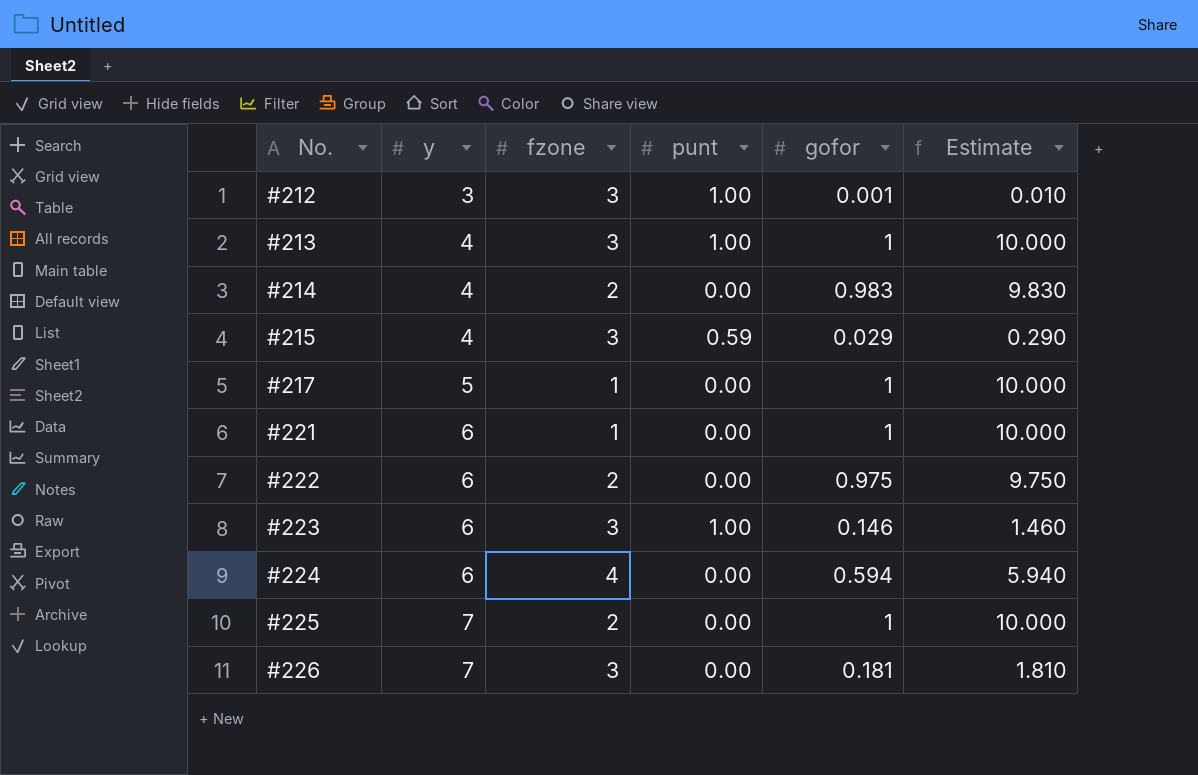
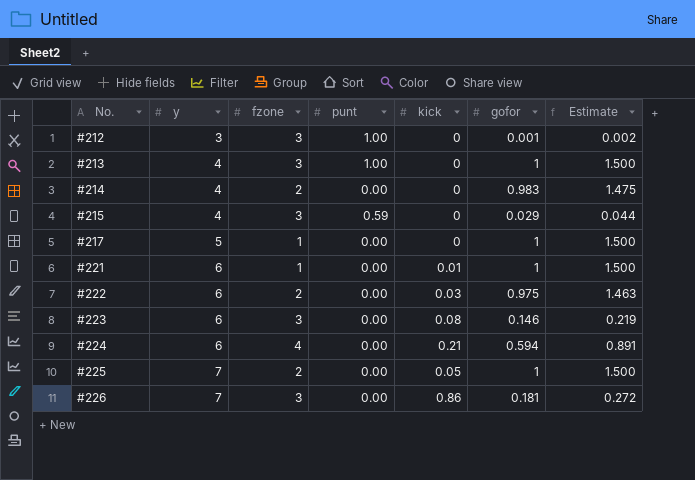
column kick | position: none -> 5
column Estimate | formula: [gofor] * 10 -> [gofor] * 1.5
#223 | punt: 1.00 -> 0.00

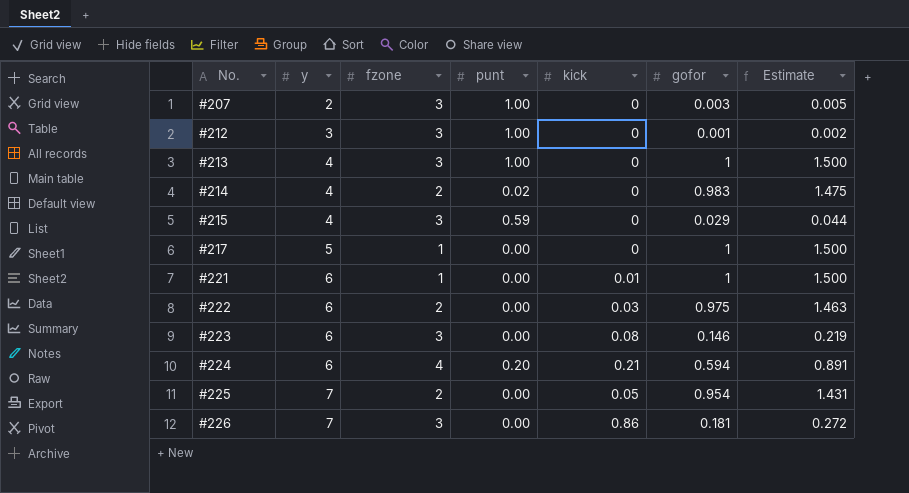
row #207: none -> 2 | 3 | 1.00 | 0 | 0.003 | 0.005
#214 | punt: 0.00 -> 0.02
#224 | punt: 0.00 -> 0.20
#225 | gofor: 1 -> 0.954
#225 | Estimate: 1.500 -> 1.431

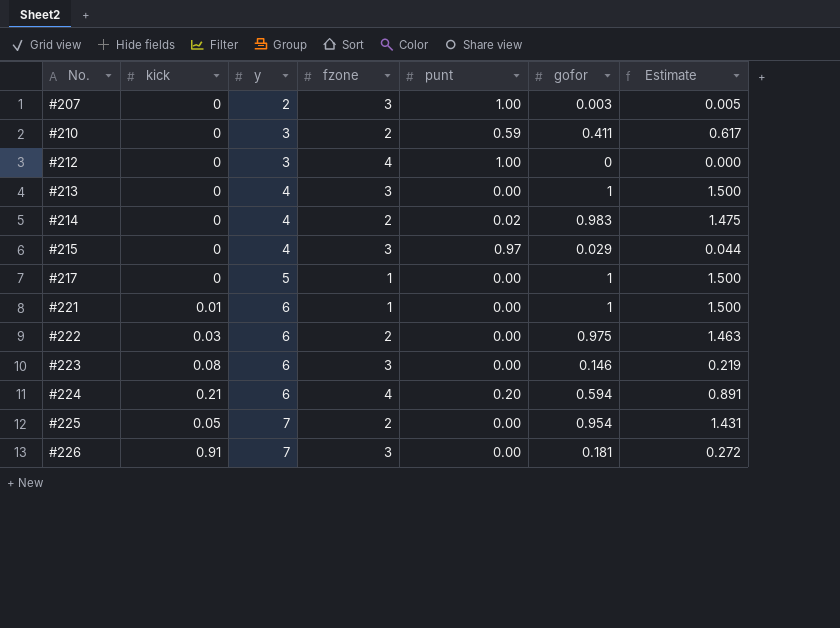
column kick | position: 5 -> 2
row #210: none -> 0 | 3 | 2 | 0.59 | 0.411 | 0.617
#212 | fzone: 3 -> 4
#212 | gofor: 0.001 -> 0
#212 | Estimate: 0.002 -> 0.000
#213 | punt: 1.00 -> 0.00
#215 | punt: 0.59 -> 0.97
#226 | kick: 0.86 -> 0.91

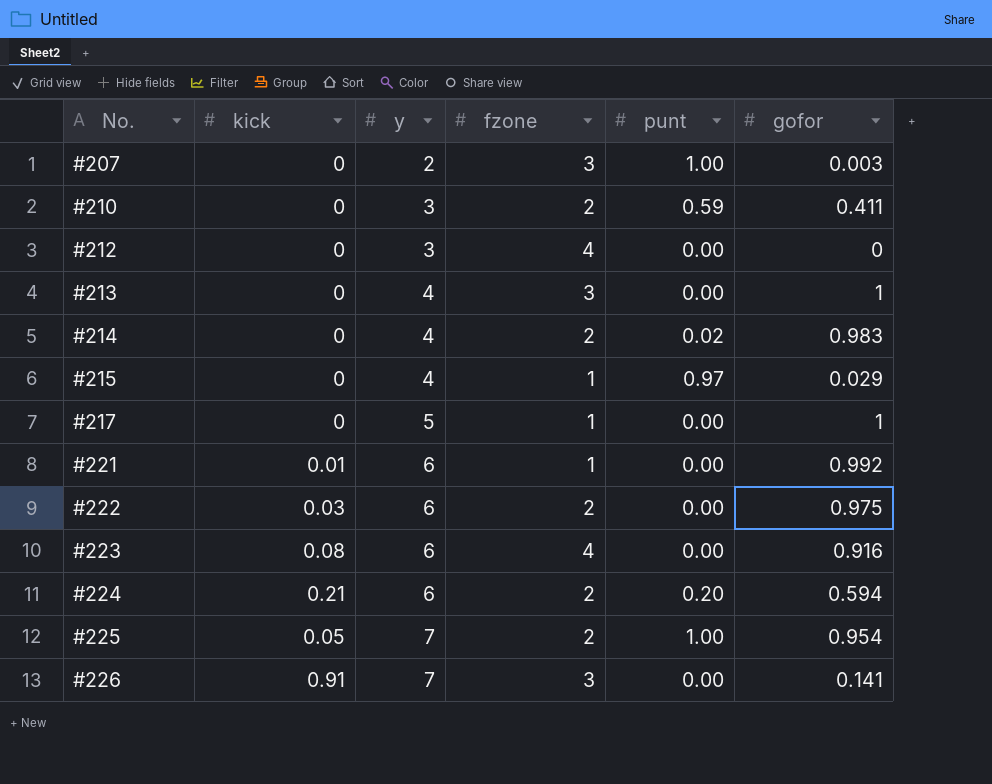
column Estimate | formula: [gofor] * 1.5 -> none
#212 | punt: 1.00 -> 0.00
#215 | fzone: 3 -> 1
#221 | gofor: 1 -> 0.992
#223 | fzone: 3 -> 4
#223 | gofor: 0.146 -> 0.916
#224 | fzone: 4 -> 2
#225 | punt: 0.00 -> 1.00
#226 | gofor: 0.181 -> 0.141

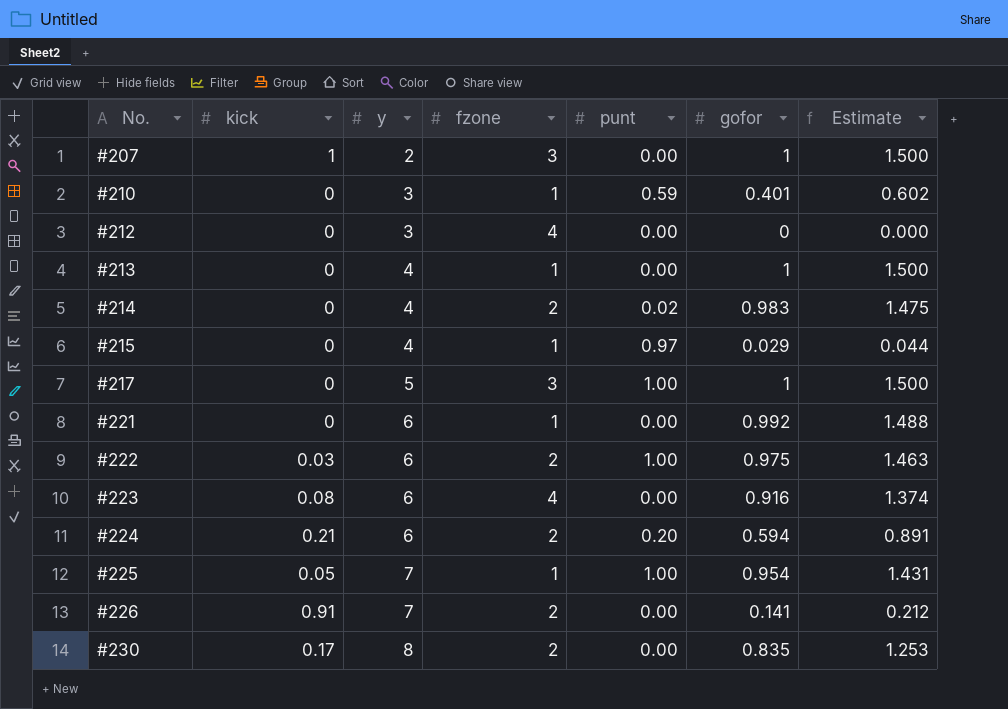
column Estimate | formula: none -> [gofor] * 1.5
#207 | kick: 0 -> 1
#207 | punt: 1.00 -> 0.00
#207 | gofor: 0.003 -> 1
#210 | fzone: 2 -> 1
#210 | gofor: 0.411 -> 0.401
#213 | fzone: 3 -> 1
#217 | fzone: 1 -> 3
#217 | punt: 0.00 -> 1.00
#221 | kick: 0.01 -> 0
#222 | punt: 0.00 -> 1.00
#225 | fzone: 2 -> 1
#226 | fzone: 3 -> 2
row #230: none -> 0.17 | 8 | 2 | 0.00 | 0.835 | 1.253

